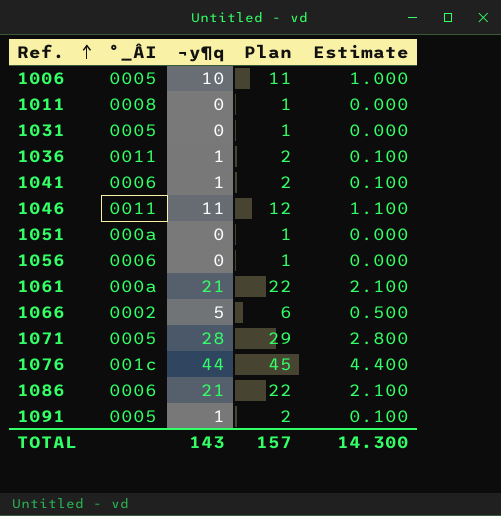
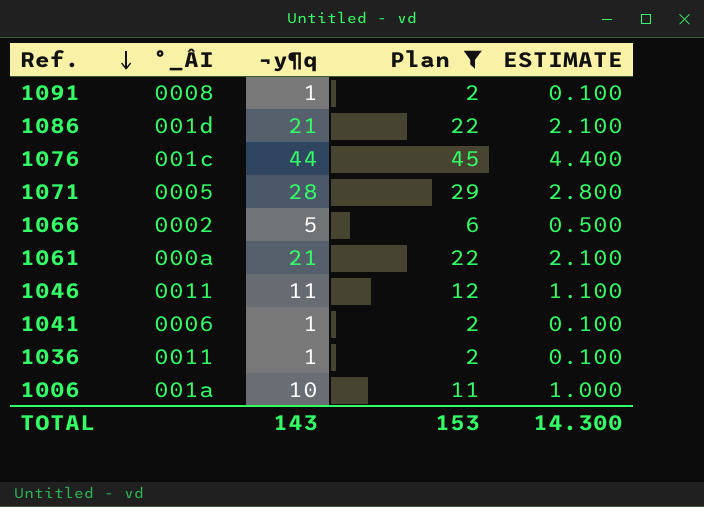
filter: none -> Plan != 1
row order: Ref. ascending -> Ref. descending
column name: Estimate -> ESTIMATE
1091 | °_ÂI: 0005 -> 0008
1086 | °_ÂI: 0006 -> 001d
1006 | °_ÂI: 0005 -> 001a
TOTAL | Plan: 157 -> 153

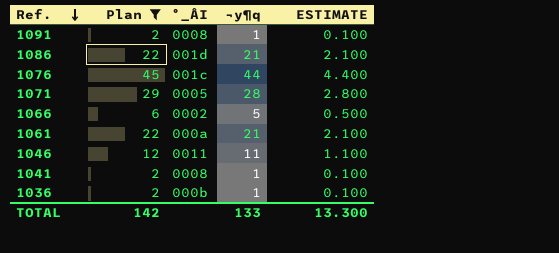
column Plan | position: 4 -> 2
row 1006: 001a | 10 | 11 | 1.000 -> none
1041 | °_ÂI: 0006 -> 0008
1036 | °_ÂI: 0011 -> 000b
TOTAL | Plan: 153 -> 142
TOTAL | ¬y¶q: 143 -> 133
TOTAL | ESTIMATE: 14.300 -> 13.300

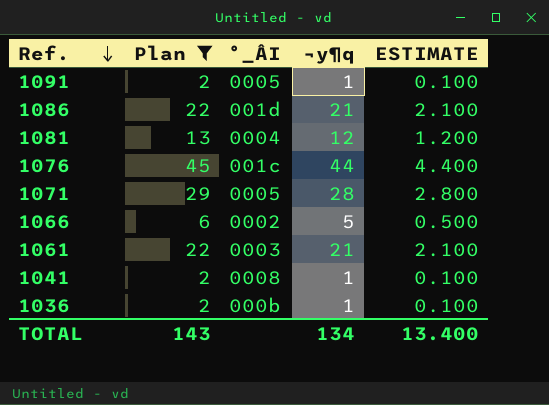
row 1046: 12 | 0011 | 11 | 1.100 -> none
1091 | °_ÂI: 0008 -> 0005
row 1081: none -> 13 | 0004 | 12 | 1.200
1061 | °_ÂI: 000a -> 0003
TOTAL | Plan: 142 -> 143
TOTAL | ¬y¶q: 133 -> 134
TOTAL | ESTIMATE: 13.300 -> 13.400

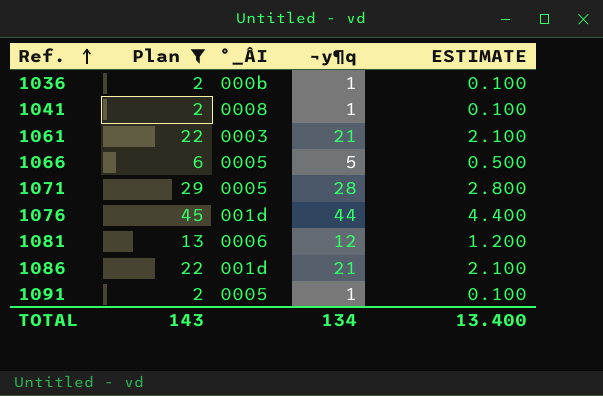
row order: Ref. descending -> Ref. ascending
1066 | °_ÂI: 0002 -> 0005
1076 | °_ÂI: 001c -> 001d
1081 | °_ÂI: 0004 -> 0006

